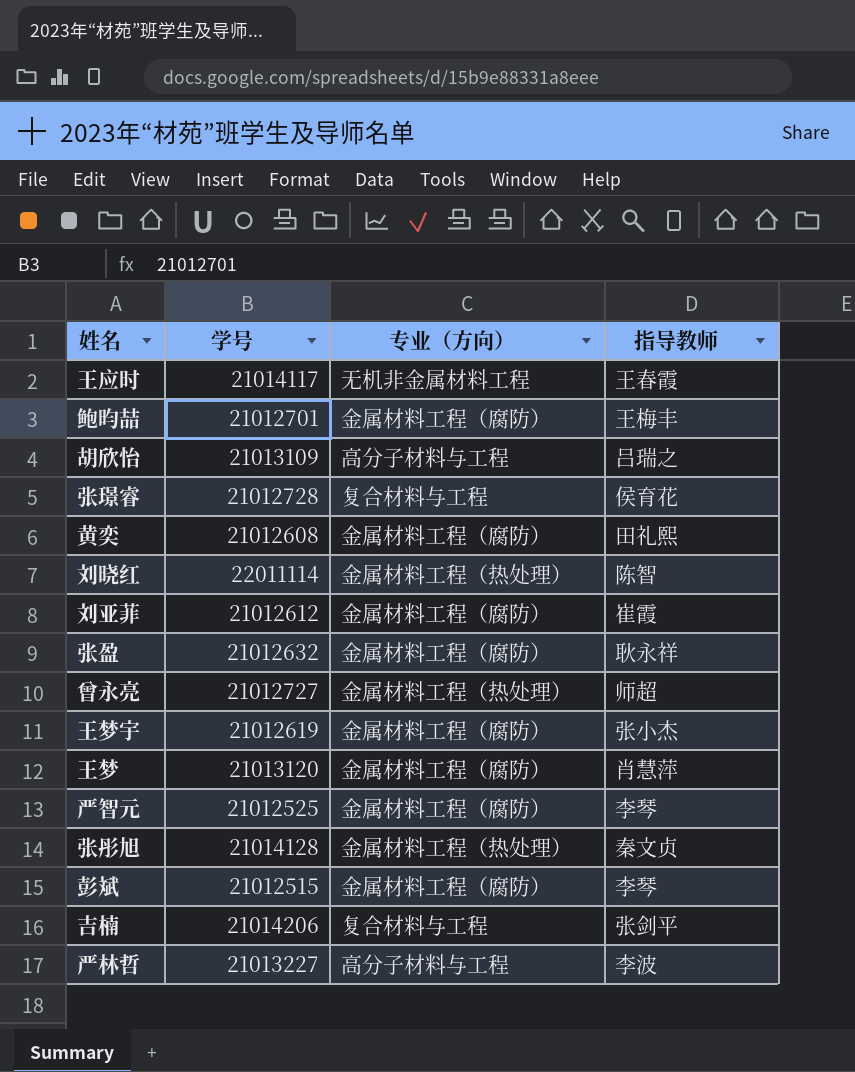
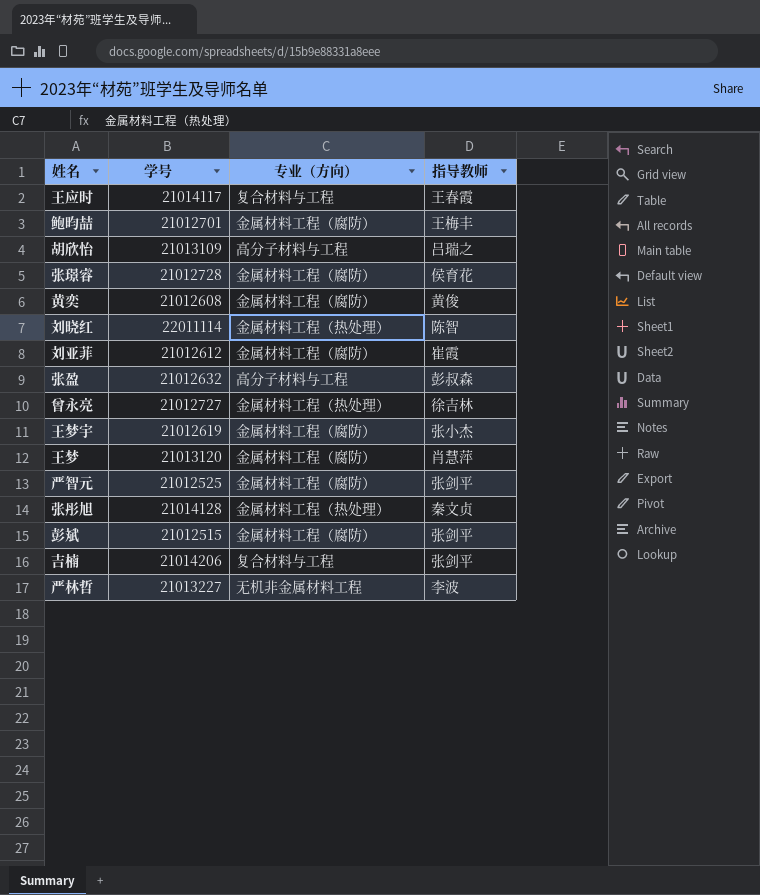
王应时 | 专业（方向）: 无机非金属材料工程 -> 复合材料与工程
张璟睿 | 专业（方向）: 复合材料与工程 -> 金属材料工程（腐防）
黄奕 | 指导教师: 田礼熙 -> 黄俊
张盈 | 专业（方向）: 金属材料工程（腐防） -> 高分子材料与工程
张盈 | 指导教师: 耿永祥 -> 彭叔森
曾永亮 | 指导教师: 师超 -> 徐吉林
严智元 | 指导教师: 李琴 -> 张剑平
彭斌 | 指导教师: 李琴 -> 张剑平
严林哲 | 专业（方向）: 高分子材料与工程 -> 无机非金属材料工程

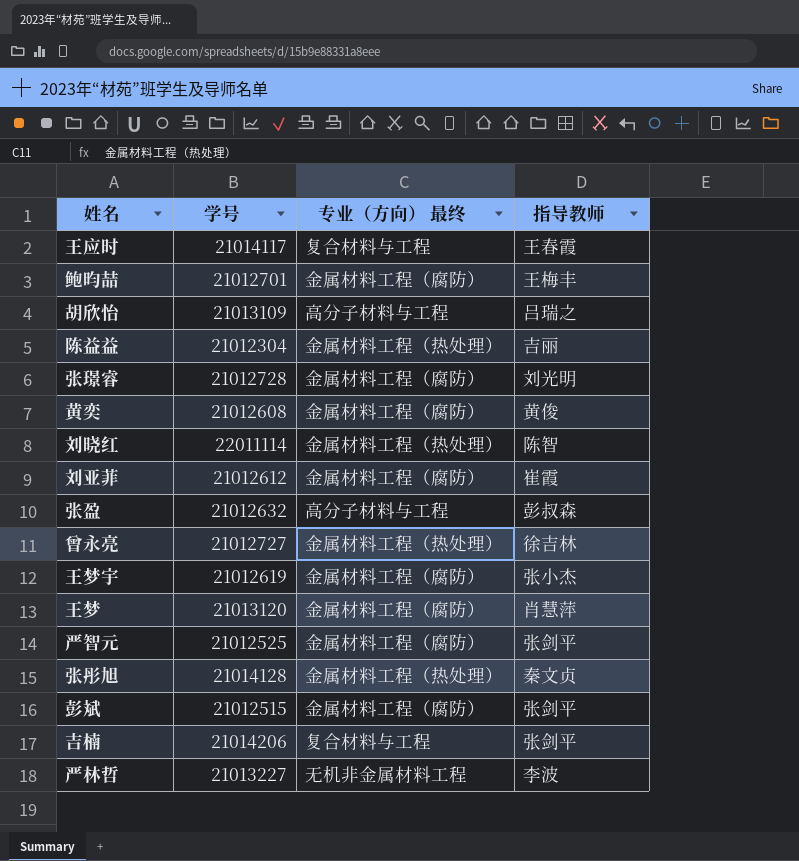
column name: 专业（方向） -> 专业（方向） 最终
row 陈益益: none -> 21012304 | 金属材料工程（热处理） | 吉丽
张璟睿 | 指导教师: 侯育花 -> 刘光明

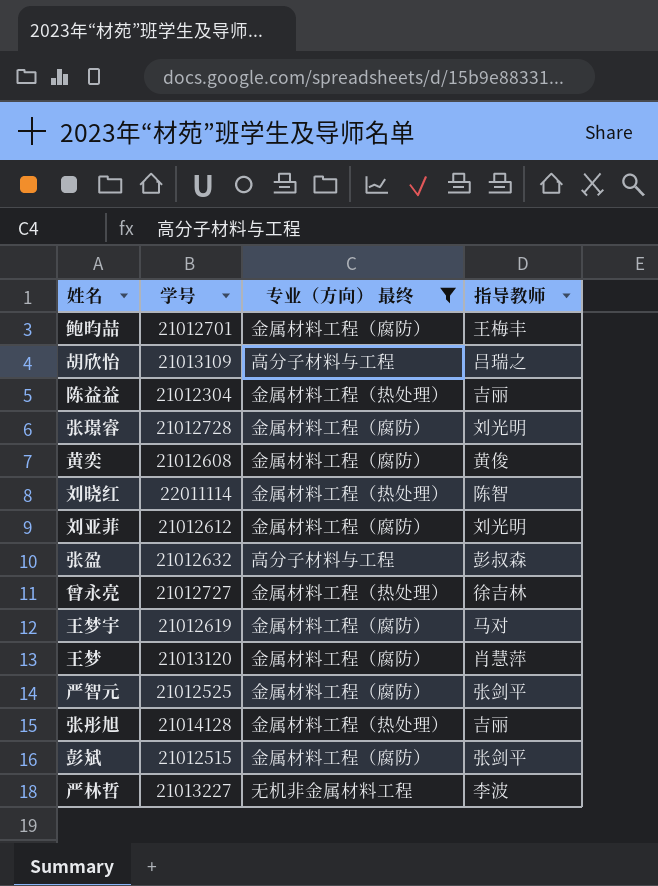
filter: none -> 专业（方向） 最终 != 复合材料与工程
刘亚菲 | 指导教师: 崔霞 -> 刘光明
王梦宇 | 指导教师: 张小杰 -> 马对
张彤旭 | 指导教师: 秦文贞 -> 吉丽

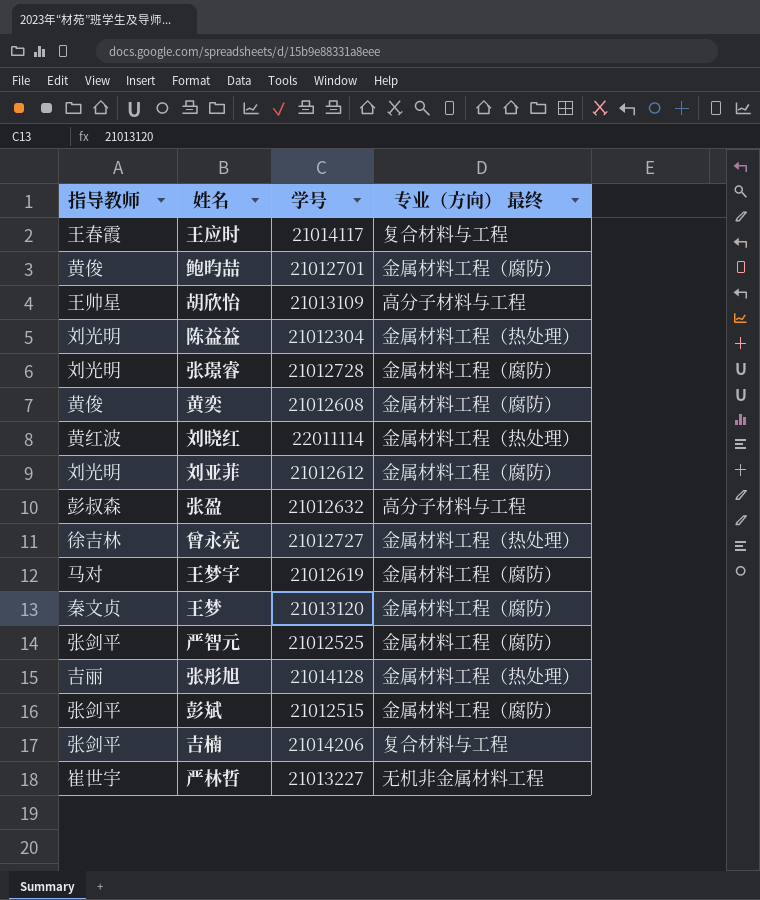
filter: 专业（方向） 最终 != 复合材料与工程 -> none
column 指导教师 | position: 4 -> 1
鲍昀喆 | 指导教师: 王梅丰 -> 黄俊
胡欣怡 | 指导教师: 吕瑞之 -> 王帅星
陈益益 | 指导教师: 吉丽 -> 刘光明
刘晓红 | 指导教师: 陈智 -> 黄红波
王梦 | 指导教师: 肖慧萍 -> 秦文贞
严林哲 | 指导教师: 李波 -> 崔世宇

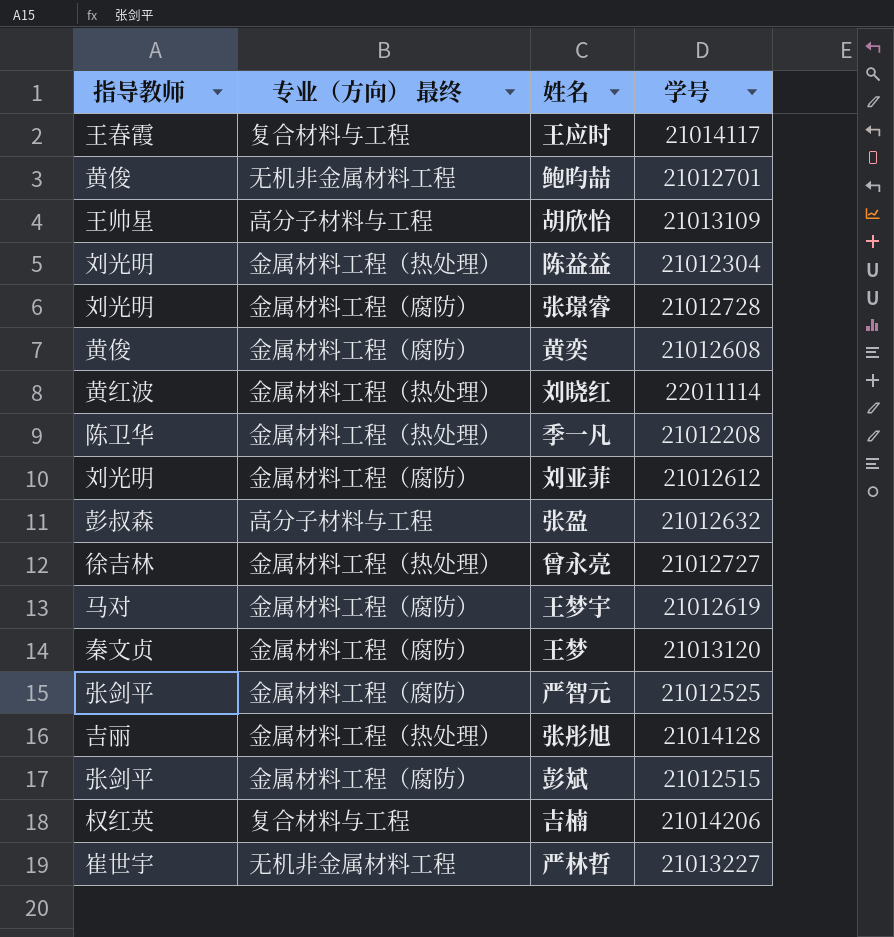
column 专业（方向） 最终 | position: 4 -> 2
鲍昀喆 | 专业（方向） 最终: 金属材料工程（腐防） -> 无机非金属材料工程
row 季一凡: none -> 陈卫华 | 金属材料工程（热处理） | 21012208
吉楠 | 指导教师: 张剑平 -> 权红英

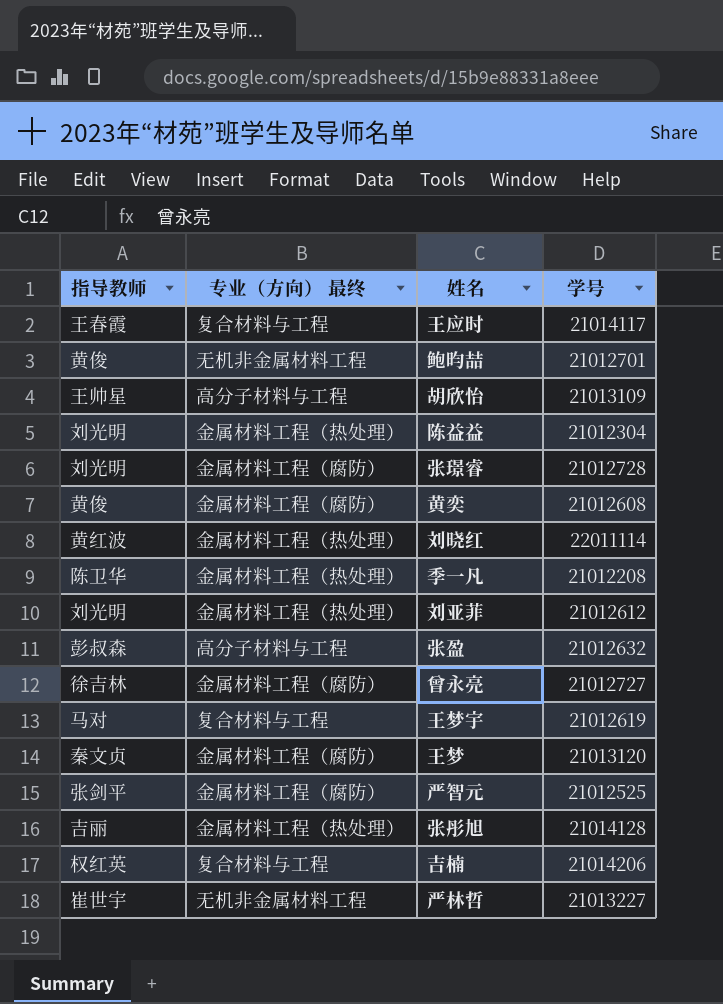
row 彭斌: 张剑平 | 金属材料工程（腐防） | 21012515 -> none
刘亚菲 | 专业（方向） 最终: 金属材料工程（腐防） -> 金属材料工程（热处理）
曾永亮 | 专业（方向） 最终: 金属材料工程（热处理） -> 金属材料工程（腐防）
王梦宇 | 专业（方向） 最终: 金属材料工程（腐防） -> 复合材料与工程

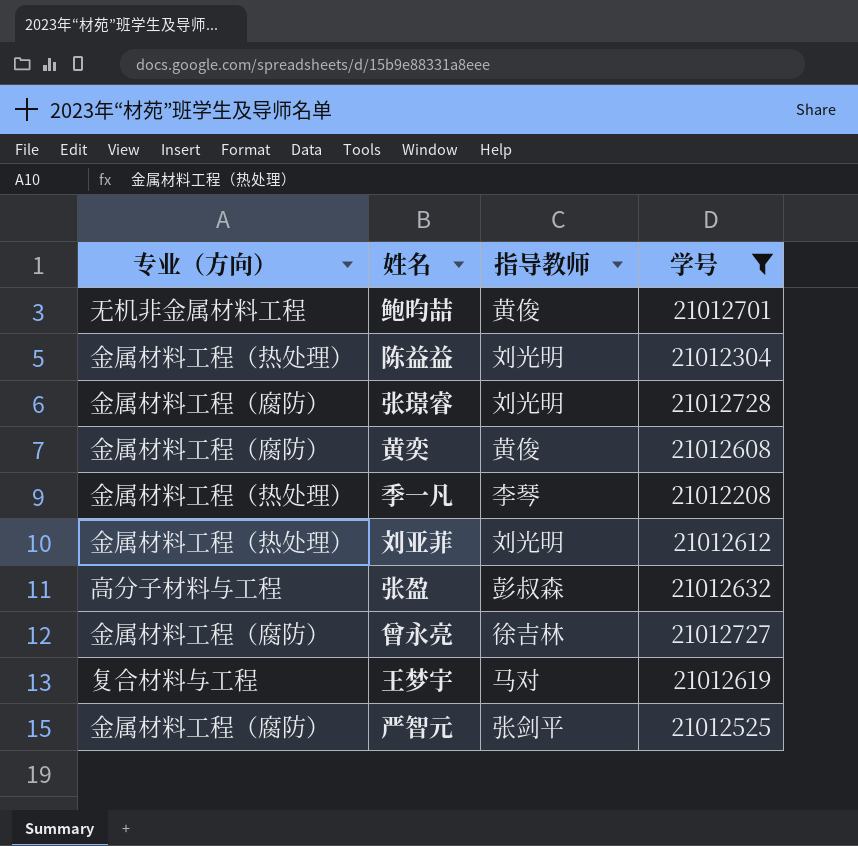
filter: none -> 学号 <= 21012728
column name: 专业（方向） 最终 -> 专业（方向）
column 指导教师 | position: 1 -> 3
季一凡 | 指导教师: 陈卫华 -> 李琴

